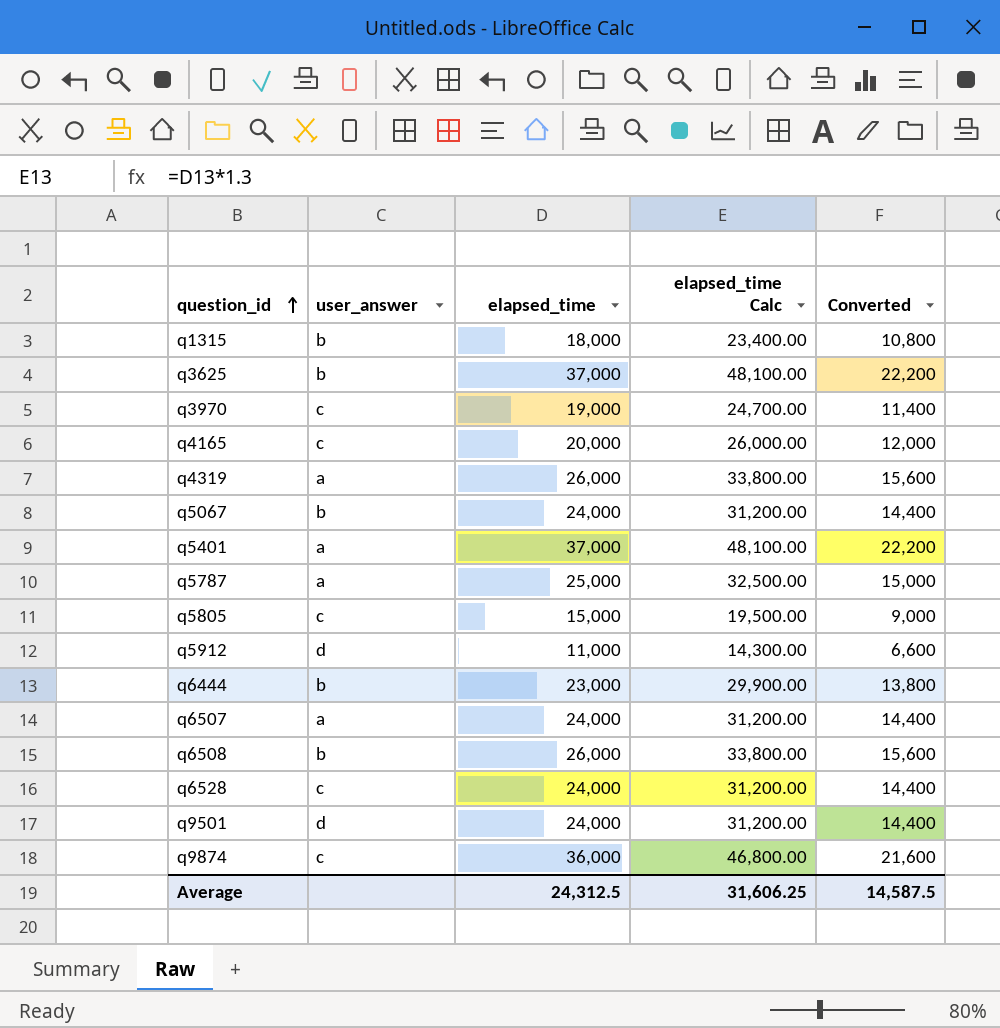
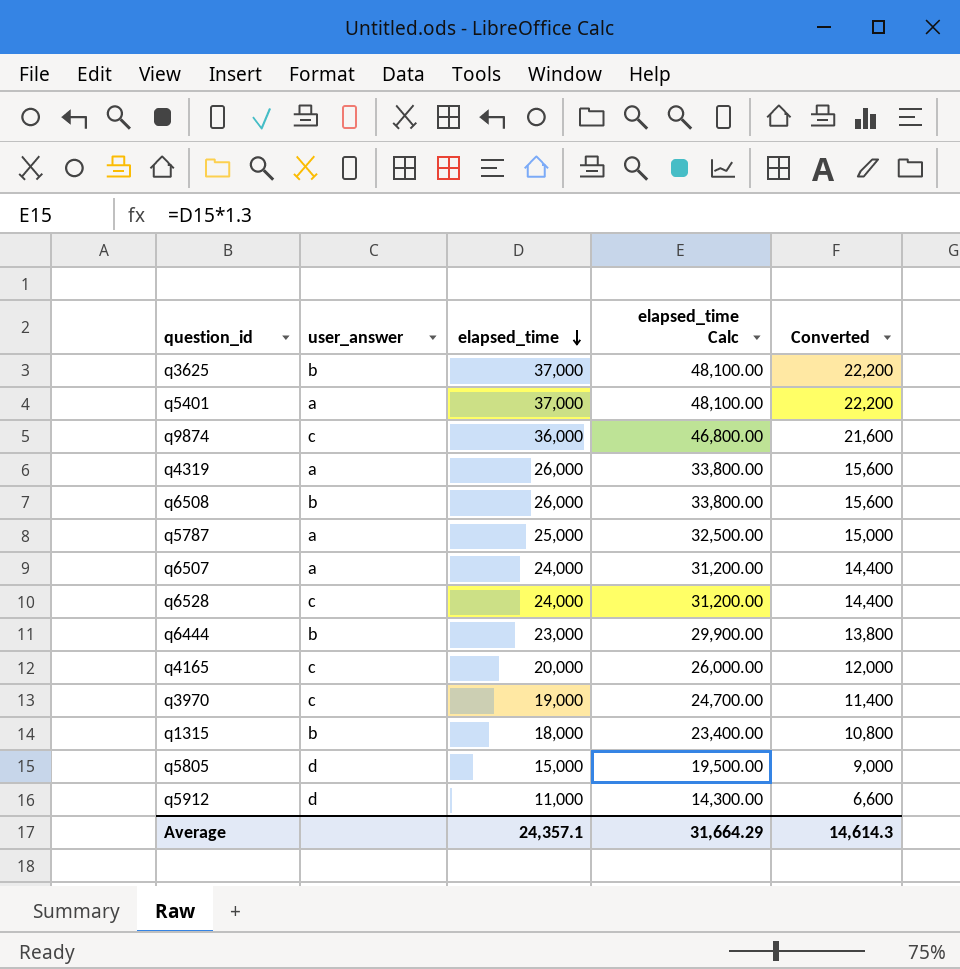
row order: question_id ascending -> elapsed_time descending
row q5067: b | 24,000 | 31,200.00 | 14,400 -> none
row q9501: d | 24,000 | 31,200.00 | 14,400 -> none
q5805 | user_answer: c -> d
Average | elapsed_time: 24,312.5 -> 24,357.1
Average | elapsed_time Calc: 31,606.25 -> 31,664.29
Average | Converted: 14,587.5 -> 14,614.3

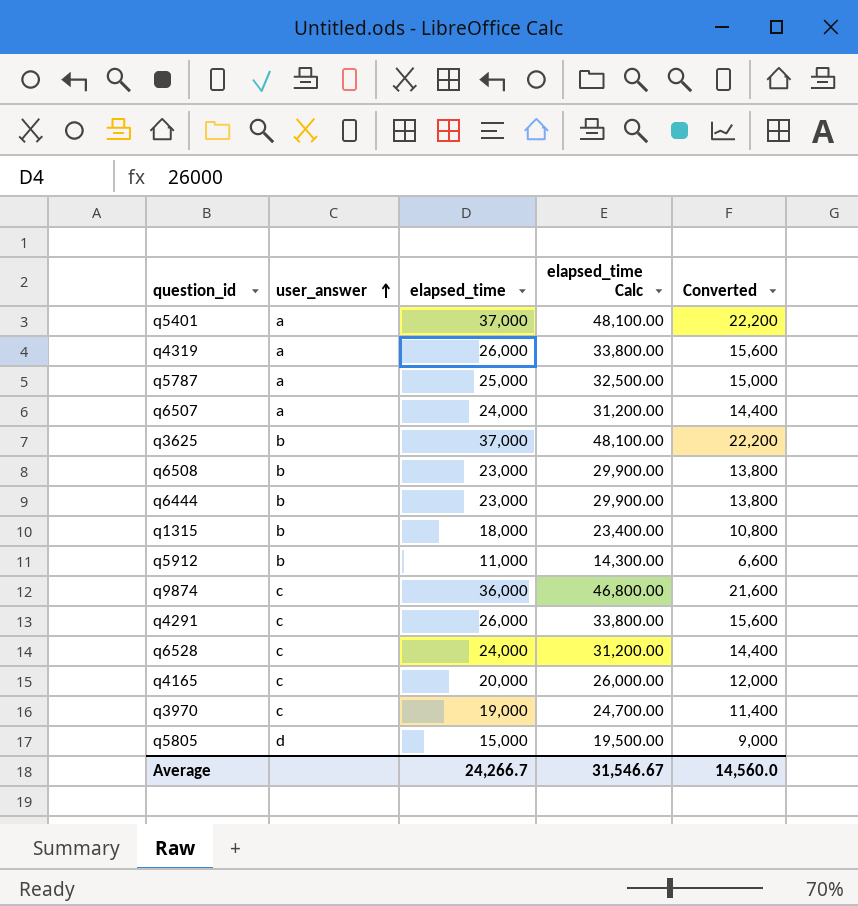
row order: elapsed_time descending -> user_answer ascending
q6508 | elapsed_time: 26,000 -> 23,000
q6508 | elapsed_time Calc: 33,800.00 -> 29,900.00
q6508 | Converted: 15,600 -> 13,800
q5912 | user_answer: d -> b
row q4291: none -> c | 26,000 | 33,800.00 | 15,600
Average | elapsed_time: 24,357.1 -> 24,266.7
Average | elapsed_time Calc: 31,664.29 -> 31,546.67
Average | Converted: 14,614.3 -> 14,560.0

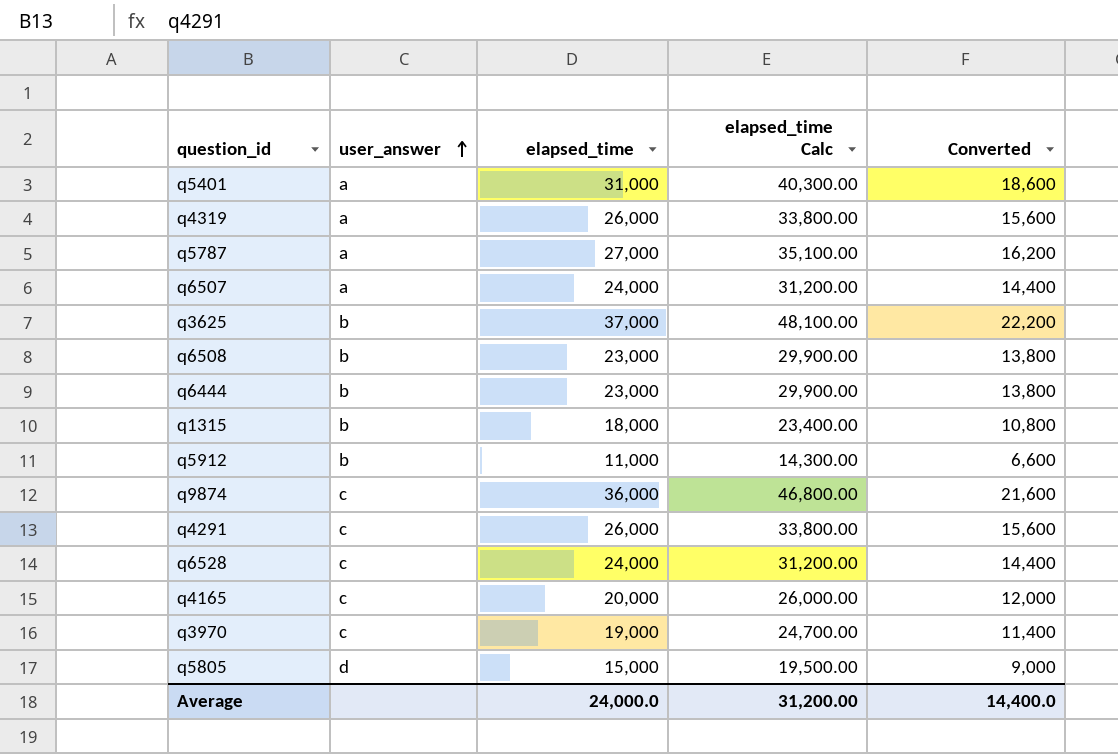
q5401 | elapsed_time: 37,000 -> 31,000
q5401 | elapsed_time Calc: 48,100.00 -> 40,300.00
q5401 | Converted: 22,200 -> 18,600
q5787 | elapsed_time: 25,000 -> 27,000
q5787 | elapsed_time Calc: 32,500.00 -> 35,100.00
q5787 | Converted: 15,000 -> 16,200
Average | elapsed_time: 24,266.7 -> 24,000.0
Average | elapsed_time Calc: 31,546.67 -> 31,200.00
Average | Converted: 14,560.0 -> 14,400.0

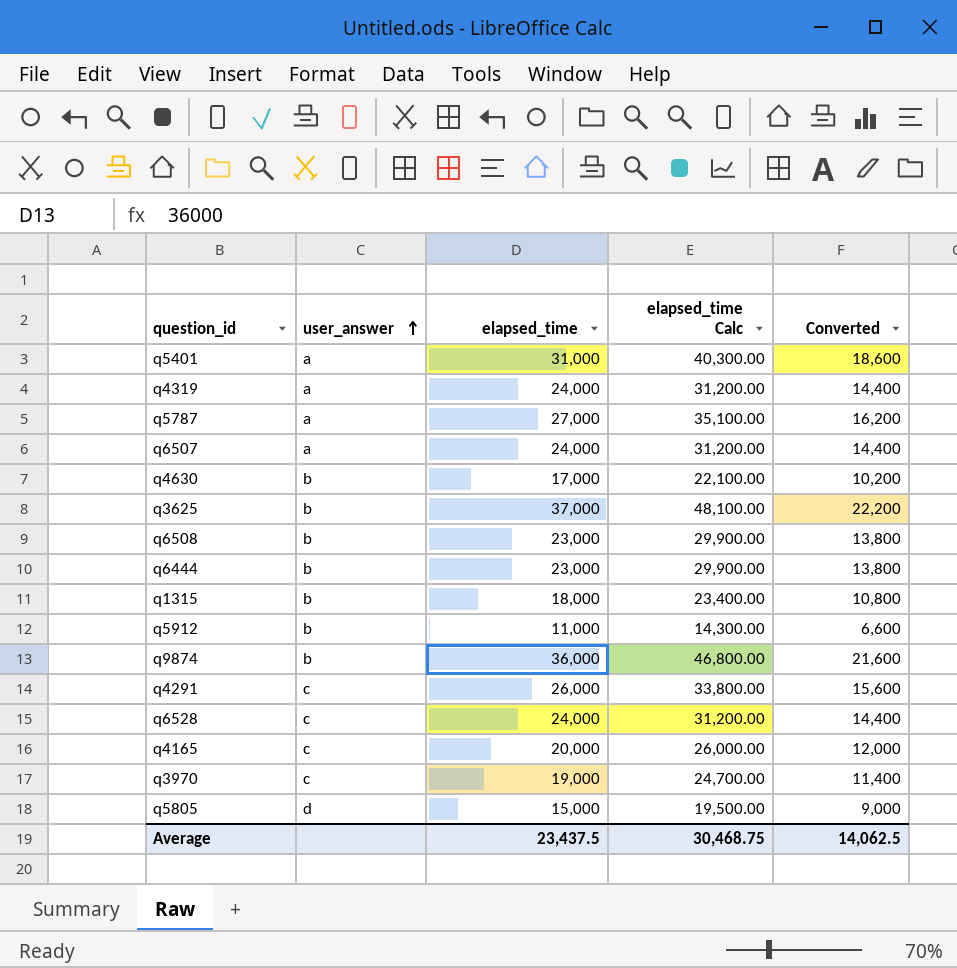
q4319 | elapsed_time: 26,000 -> 24,000
q4319 | elapsed_time Calc: 33,800.00 -> 31,200.00
q4319 | Converted: 15,600 -> 14,400
row q4630: none -> b | 17,000 | 22,100.00 | 10,200
q9874 | user_answer: c -> b
Average | elapsed_time: 24,000.0 -> 23,437.5
Average | elapsed_time Calc: 31,200.00 -> 30,468.75
Average | Converted: 14,400.0 -> 14,062.5

